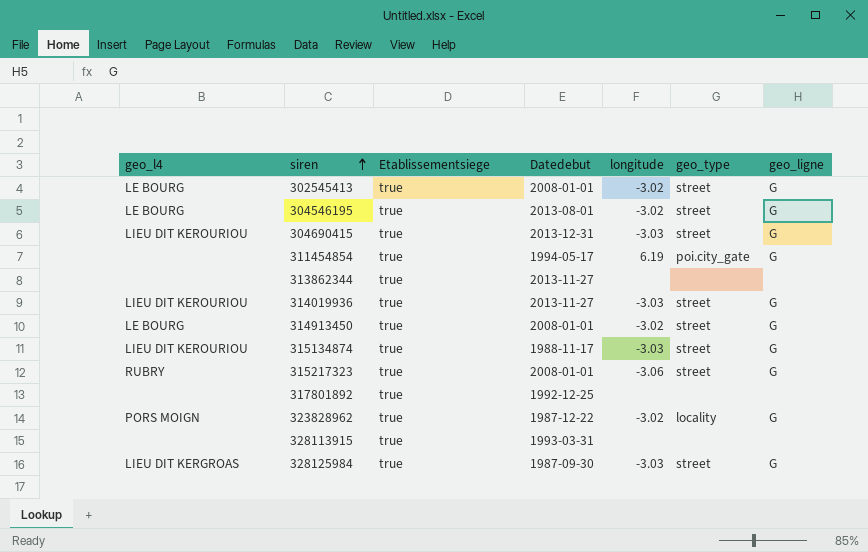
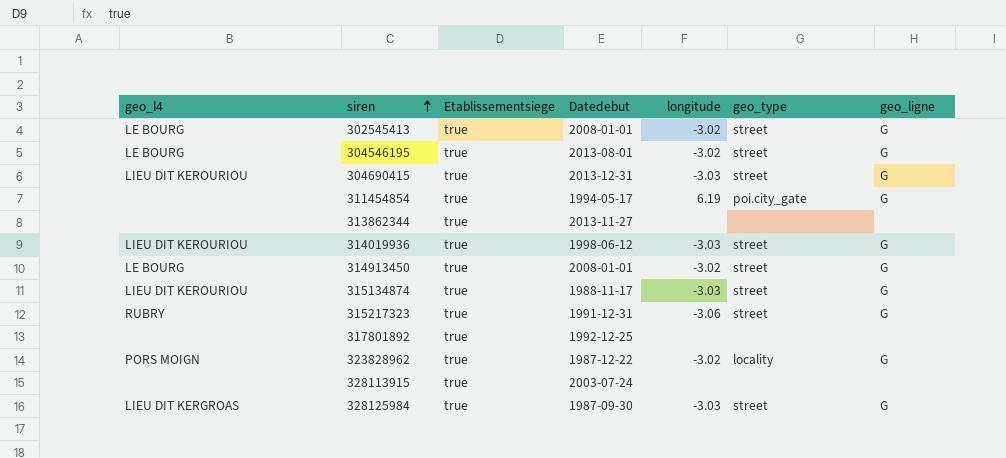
314019936 | Datedebut: 2013-11-27 -> 1998-06-12
315217323 | Datedebut: 2008-01-01 -> 1991-12-31
328113915 | Datedebut: 1993-03-31 -> 2003-07-24

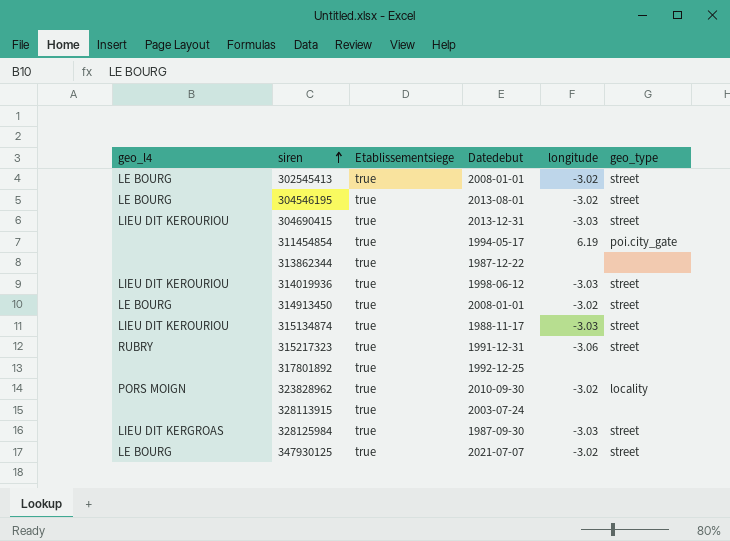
column geo_ligne | position: 7 -> none
313862344 | Datedebut: 2013-11-27 -> 1987-12-22
323828962 | Datedebut: 1987-12-22 -> 2010-09-30
row 347930125: none -> LE BOURG | true | 2021-07-07 | -3.02 | street

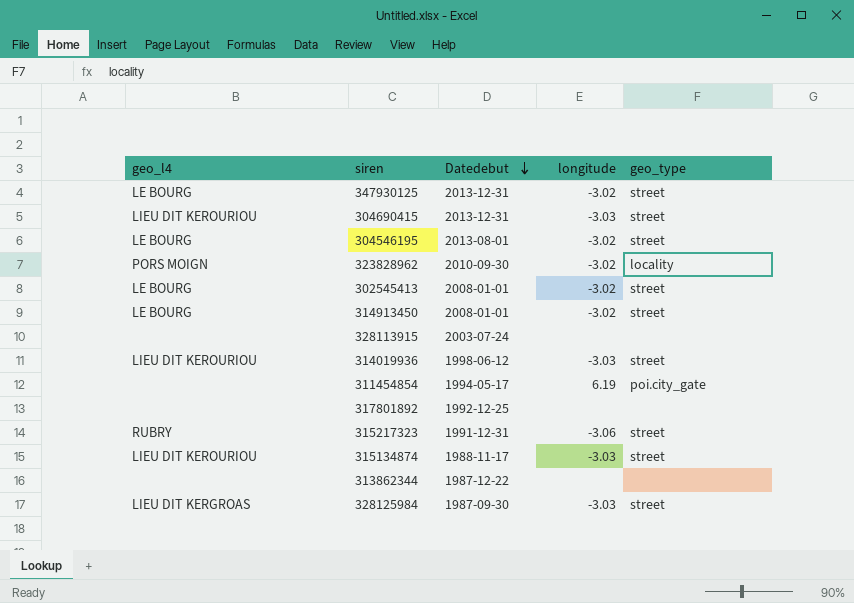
row order: siren ascending -> Datedebut descending
column Etablissementsiege | position: 3 -> none
347930125 | Datedebut: 2021-07-07 -> 2013-12-31

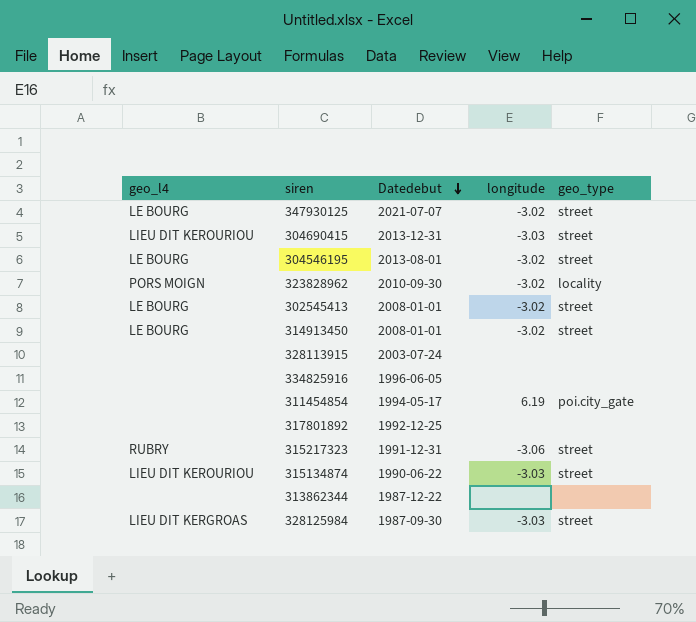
row 314019936: LIEU DIT KEROURIOU | 1998-06-12 | -3.03 | street -> none
347930125 | Datedebut: 2013-12-31 -> 2021-07-07
row 334825916: none -> none | 1996-06-05 | none | none
315134874 | Datedebut: 1988-11-17 -> 1990-06-22

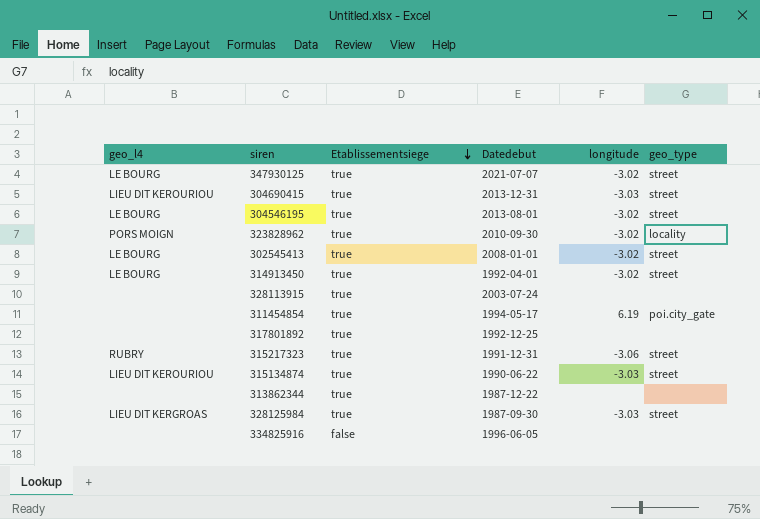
row order: Datedebut descending -> Etablissementsiege descending
column Etablissementsiege | position: none -> 3
314913450 | Datedebut: 2008-01-01 -> 1992-04-01

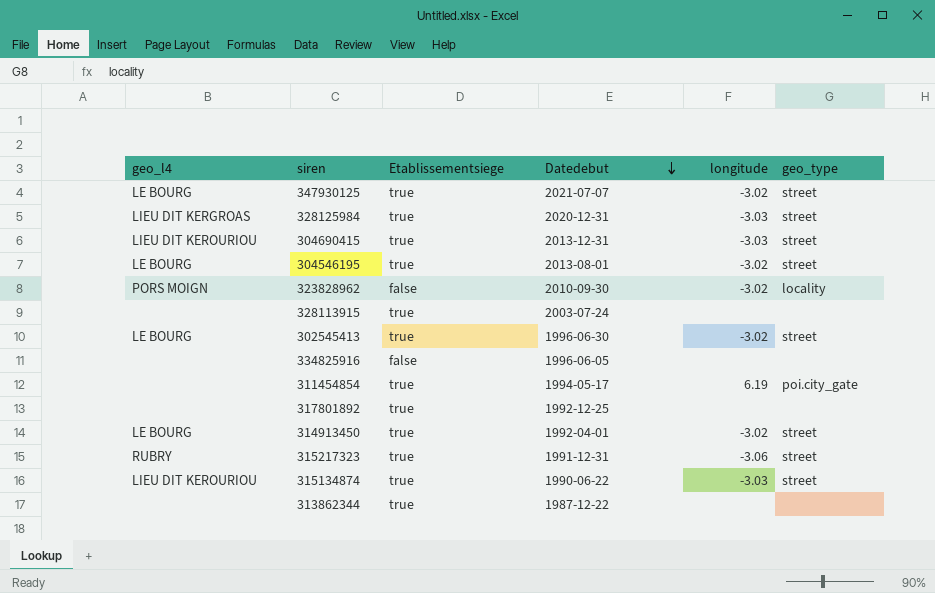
row order: Etablissementsiege descending -> Datedebut descending
328125984 | Datedebut: 1987-09-30 -> 2020-12-31
323828962 | Etablissementsiege: true -> false
302545413 | Datedebut: 2008-01-01 -> 1996-06-30

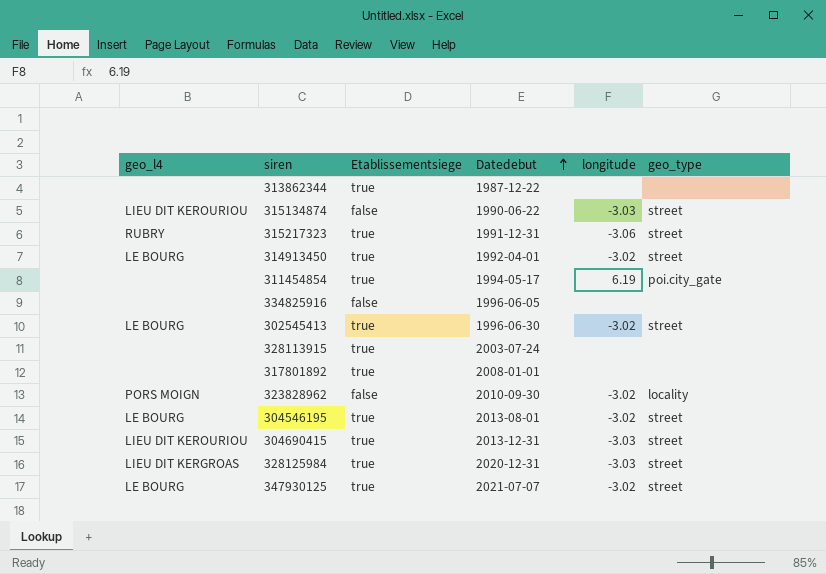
row order: Datedebut descending -> Datedebut ascending
315134874 | Etablissementsiege: true -> false
317801892 | Datedebut: 1992-12-25 -> 2008-01-01

